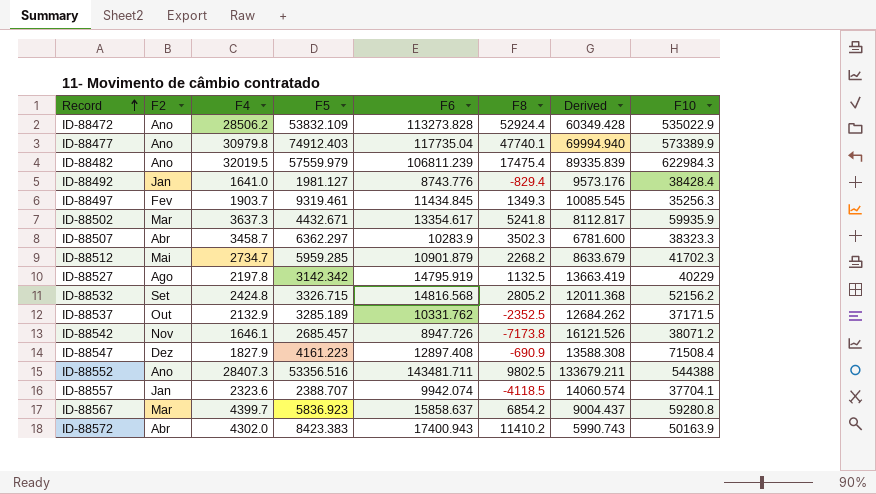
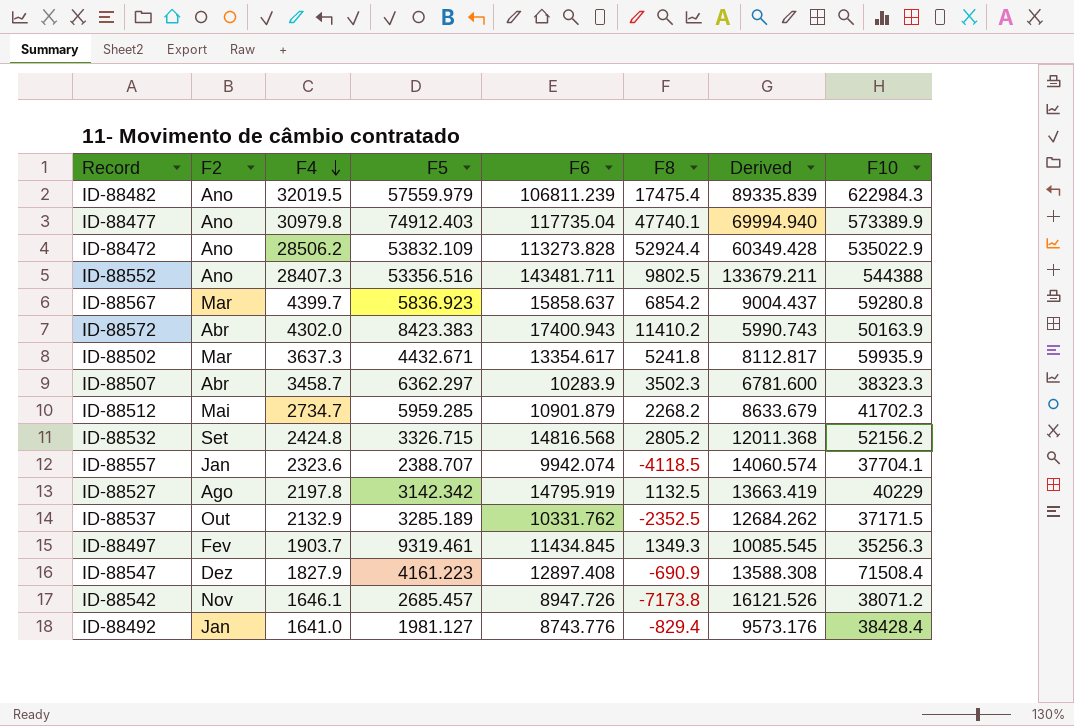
row order: Record ascending -> F4 descending

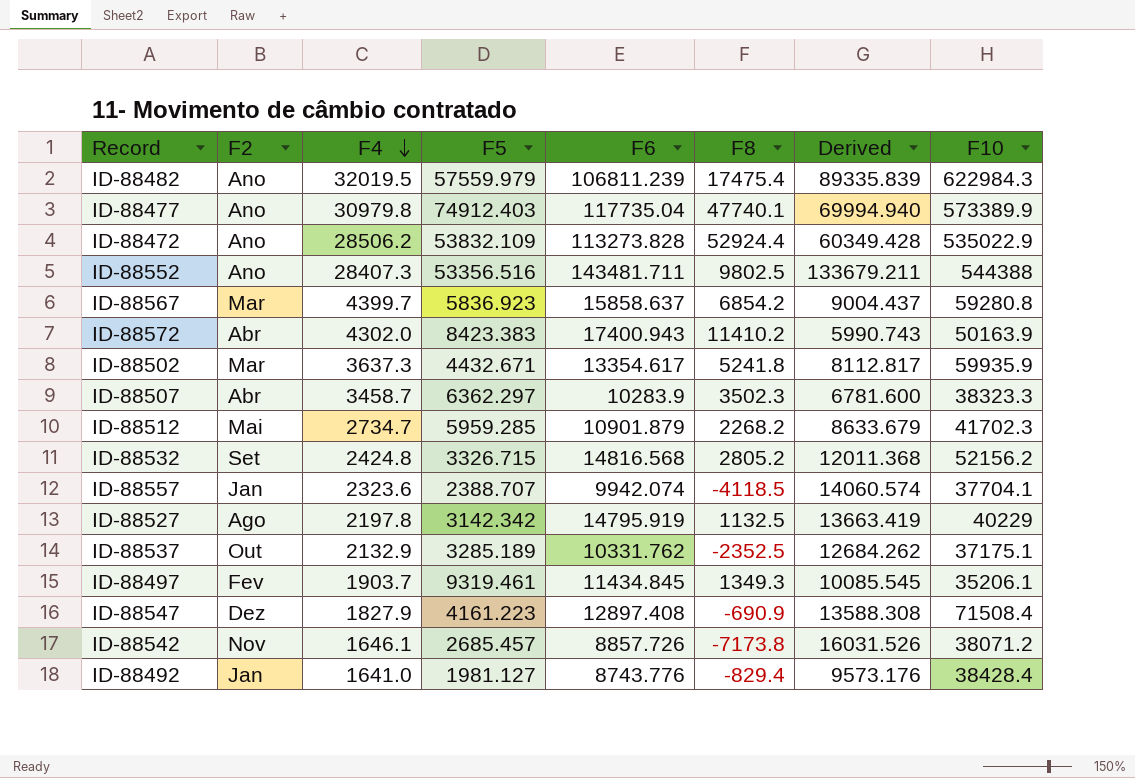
ID-88537 | F10: 37171.5 -> 37175.1
ID-88497 | F10: 35256.3 -> 35206.1
ID-88542 | F6: 8947.726 -> 8857.726
ID-88542 | Derived: 16121.526 -> 16031.526

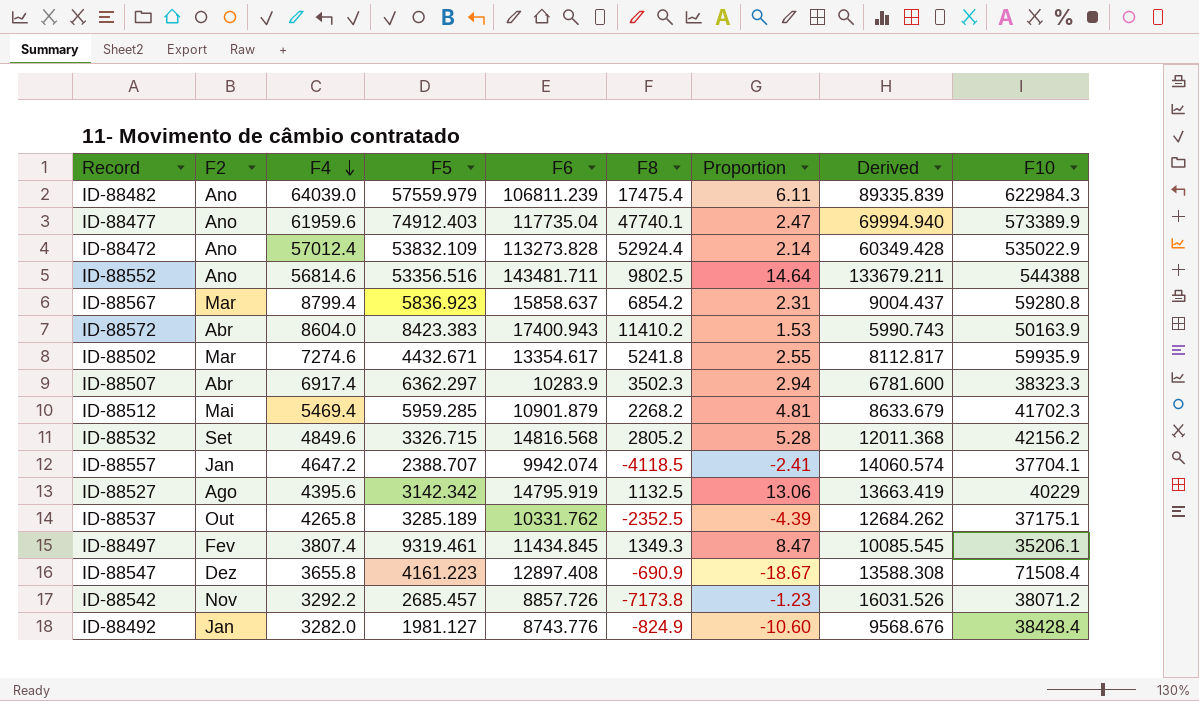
column Proportion | formula: none -> [F6] / [F8]
ID-88482 | F4: 32019.5 -> 64039.0
ID-88477 | F4: 30979.8 -> 61959.6
ID-88472 | F4: 28506.2 -> 57012.4
ID-88552 | F4: 28407.3 -> 56814.6
ID-88567 | F4: 4399.7 -> 8799.4
ID-88572 | F4: 4302.0 -> 8604.0
ID-88502 | F4: 3637.3 -> 7274.6
ID-88507 | F4: 3458.7 -> 6917.4
ID-88512 | F4: 2734.7 -> 5469.4
ID-88532 | F4: 2424.8 -> 4849.6
ID-88532 | F10: 52156.2 -> 42156.2
ID-88557 | F4: 2323.6 -> 4647.2
ID-88527 | F4: 2197.8 -> 4395.6
ID-88537 | F4: 2132.9 -> 4265.8
ID-88497 | F4: 1903.7 -> 3807.4
ID-88547 | F4: 1827.9 -> 3655.8
ID-88542 | F4: 1646.1 -> 3292.2
ID-88492 | F4: 1641.0 -> 3282.0
ID-88492 | F8: -829.4 -> -824.9
ID-88492 | Derived: 9573.176 -> 9568.676

